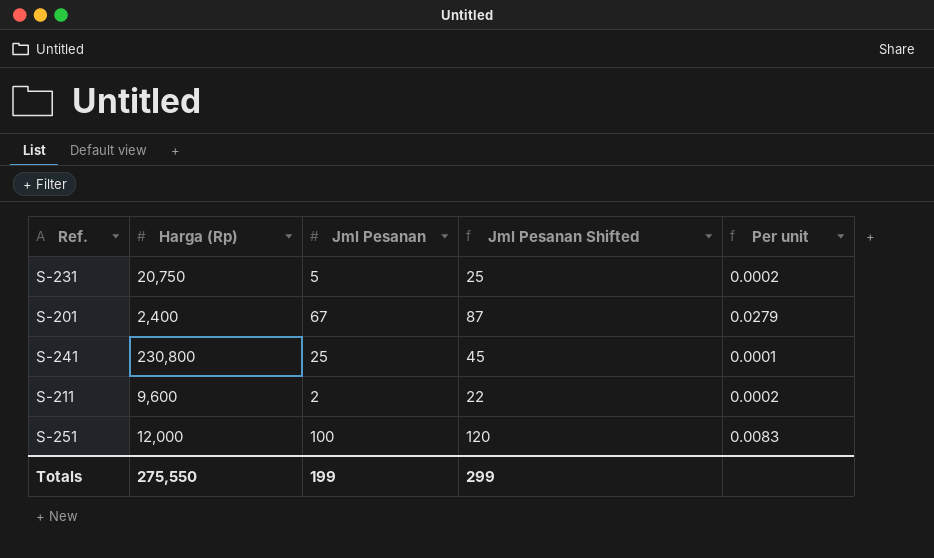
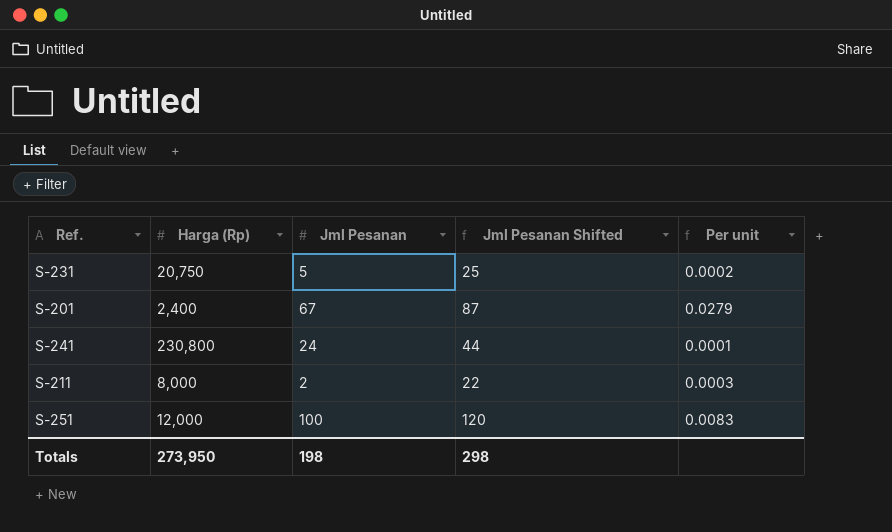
S-241 | Jml Pesanan: 25 -> 24
S-241 | Jml Pesanan Shifted: 45 -> 44
S-211 | Harga (Rp): 9,600 -> 8,000
S-211 | Per unit: 0.0002 -> 0.0003
Totals | Harga (Rp): 275,550 -> 273,950
Totals | Jml Pesanan: 199 -> 198
Totals | Jml Pesanan Shifted: 299 -> 298

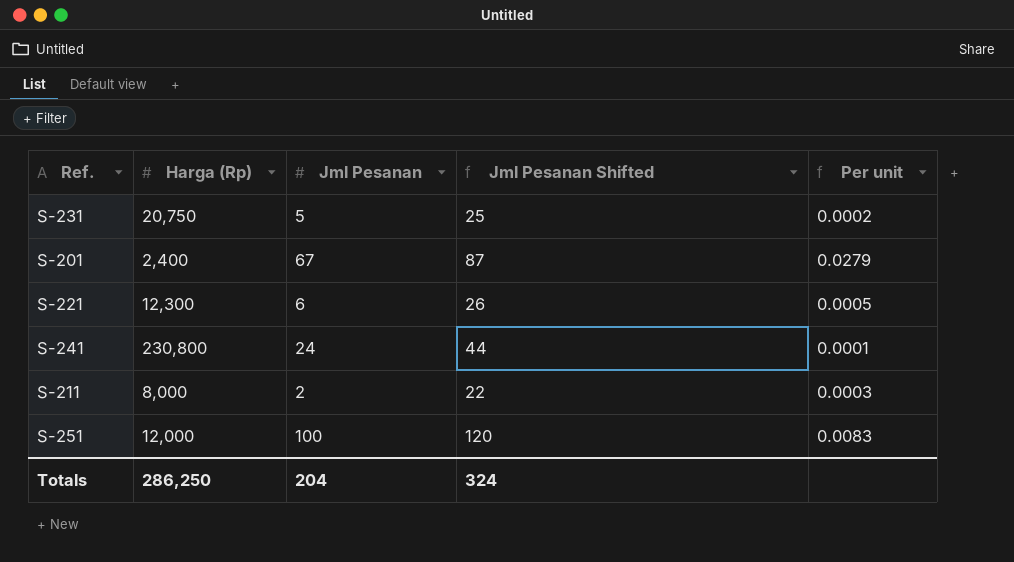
row S-221: none -> 12,300 | 6 | 26 | 0.0005
Totals | Harga (Rp): 273,950 -> 286,250
Totals | Jml Pesanan: 198 -> 204
Totals | Jml Pesanan Shifted: 298 -> 324

